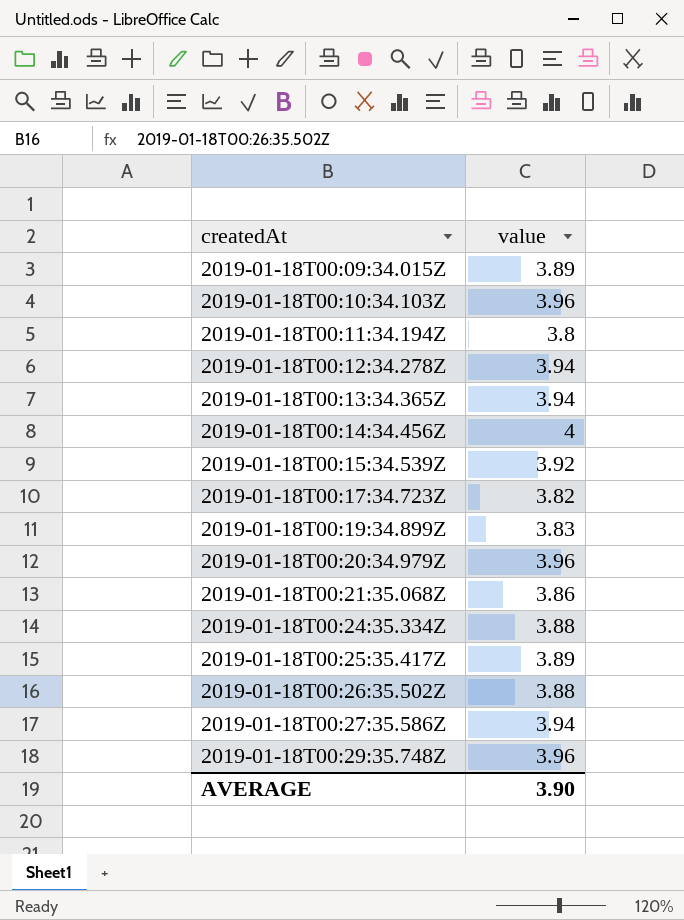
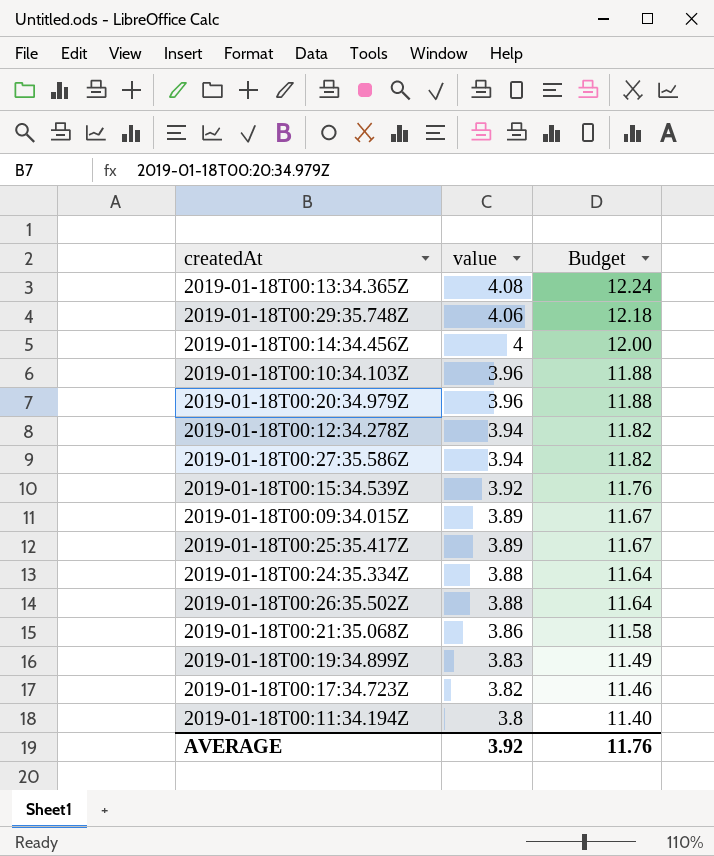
row order: createdAt ascending -> value descending
column Budget | formula: none -> [value] * 3
2019-01-18T00:13:34.365Z | value: 3.94 -> 4.08
2019-01-18T00:29:35.748Z | value: 3.96 -> 4.06
AVERAGE | value: 3.90 -> 3.92

